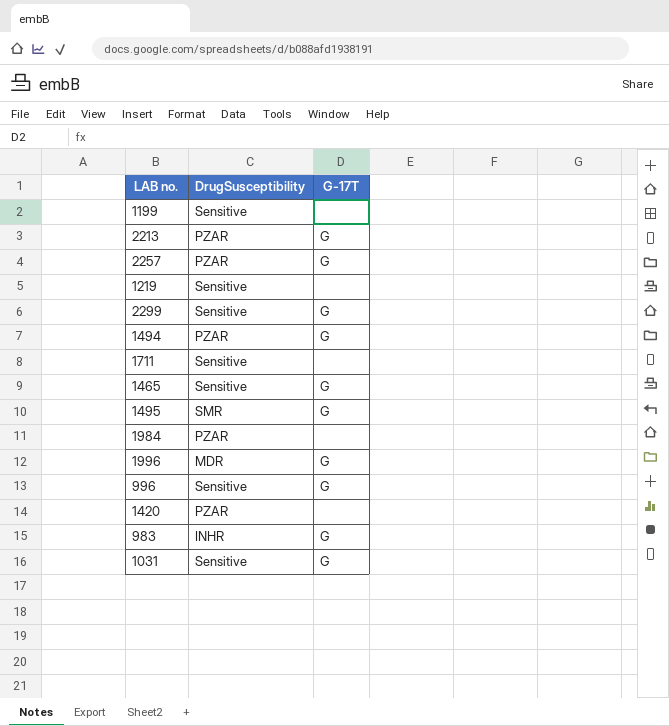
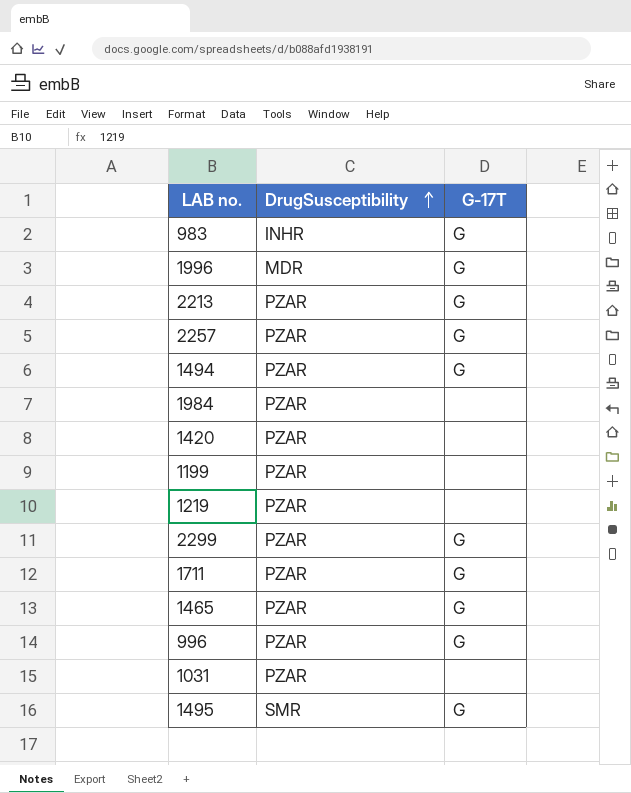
row order: none -> DrugSusceptibility ascending
1199 | DrugSusceptibility: Sensitive -> PZAR
1219 | DrugSusceptibility: Sensitive -> PZAR
2299 | DrugSusceptibility: Sensitive -> PZAR
1711 | DrugSusceptibility: Sensitive -> PZAR
1711 | G-17T: none -> G
1465 | DrugSusceptibility: Sensitive -> PZAR
996 | DrugSusceptibility: Sensitive -> PZAR
1031 | DrugSusceptibility: Sensitive -> PZAR
1031 | G-17T: G -> none

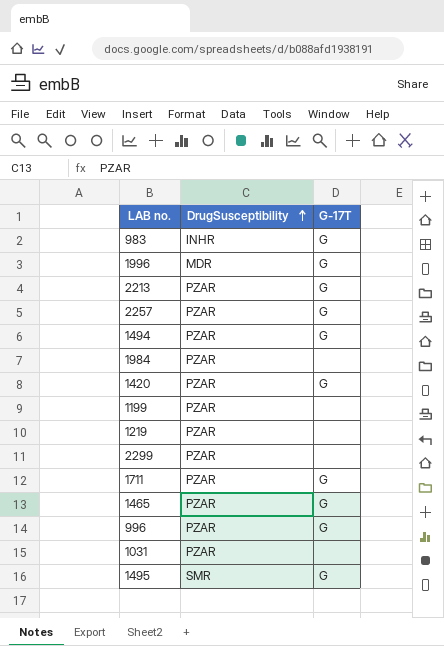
1420 | G-17T: none -> G
2299 | G-17T: G -> none

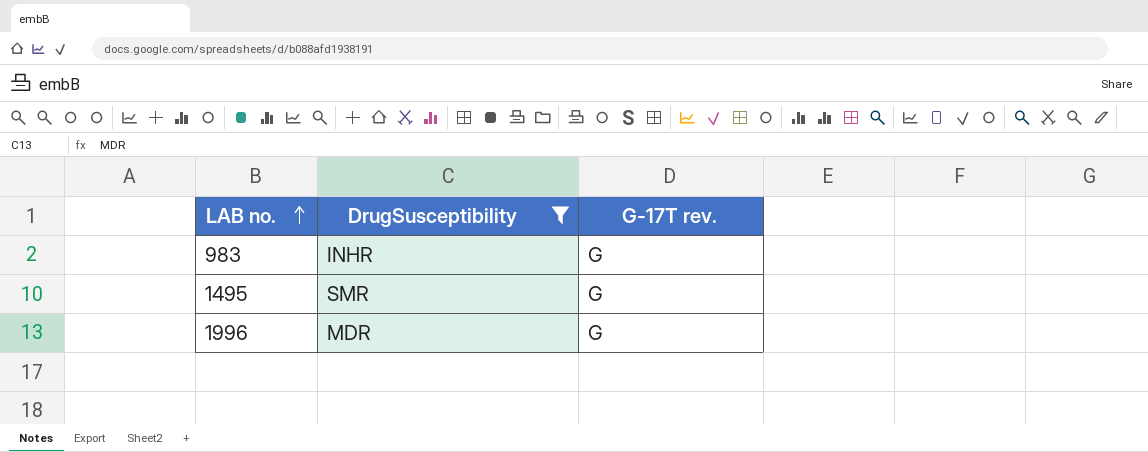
filter: none -> DrugSusceptibility != PZAR
row order: DrugSusceptibility ascending -> LAB no. ascending
column name: G-17T -> G-17T rev.

